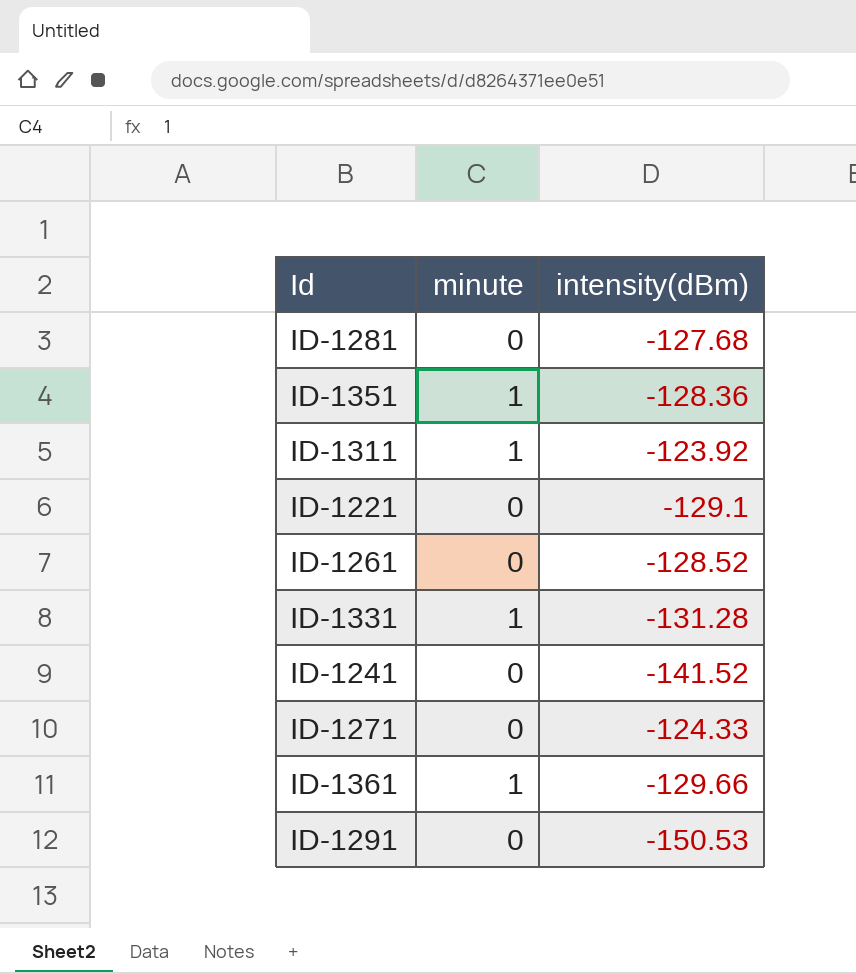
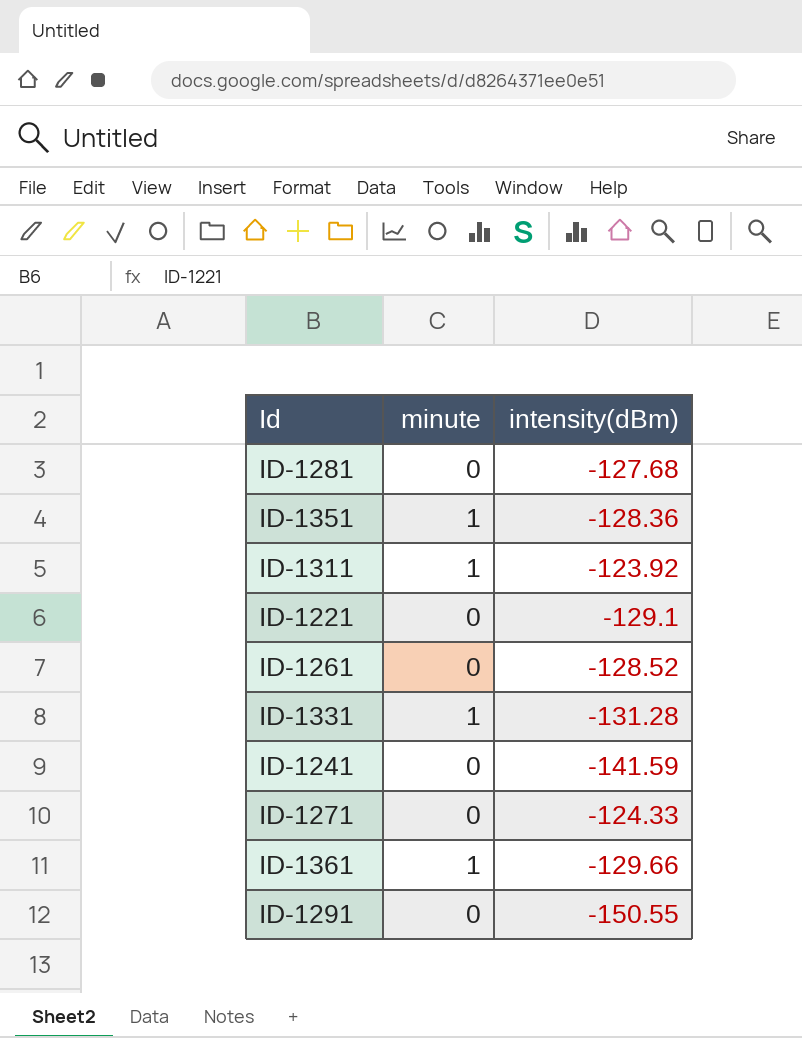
ID-1241 | intensity(dBm): -141.52 -> -141.59
ID-1291 | intensity(dBm): -150.53 -> -150.55

